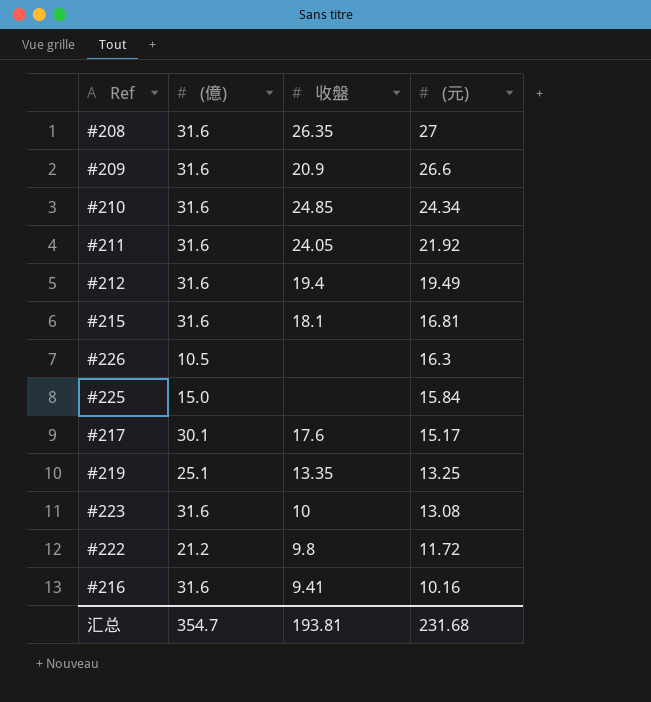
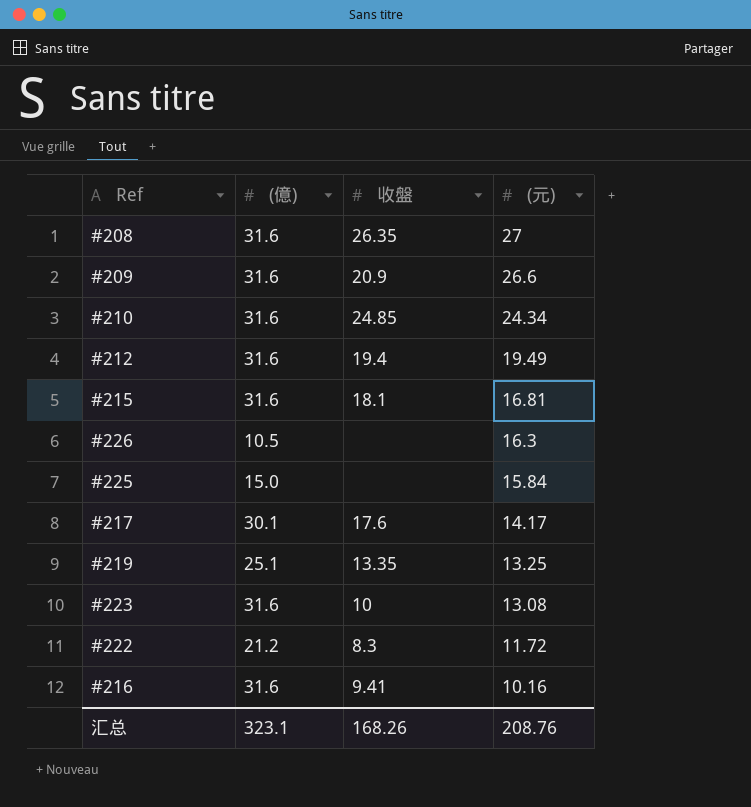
row #211: 31.6 | 24.05 | 21.92 -> none
#217 | (元): 15.17 -> 14.17
#222 | 收盤: 9.8 -> 8.3
汇总 | (億): 354.7 -> 323.1
汇总 | 收盤: 193.81 -> 168.26
汇总 | (元): 231.68 -> 208.76

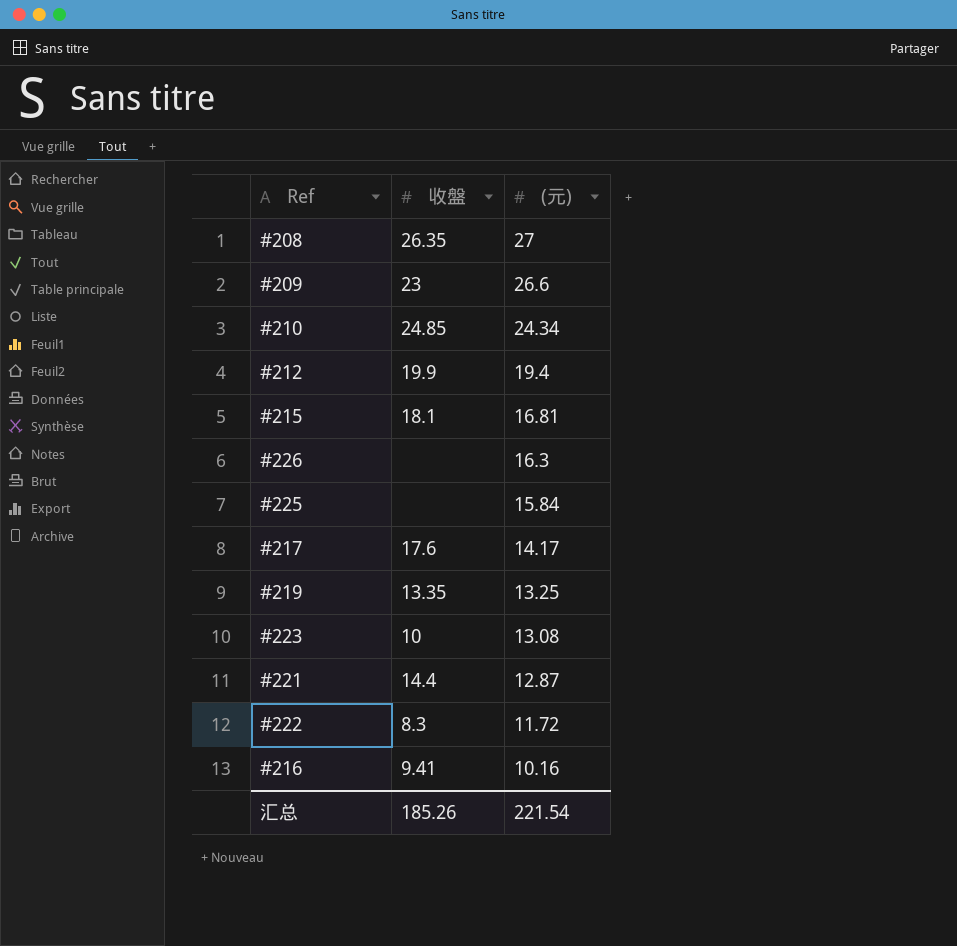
column (億) | position: 2 -> none
#209 | 收盤: 20.9 -> 23
#212 | 收盤: 19.4 -> 19.9
#212 | (元): 19.49 -> 19.4
row #221: none -> 14.4 | 12.87
汇总 | 收盤: 168.26 -> 185.26
汇总 | (元): 208.76 -> 221.54

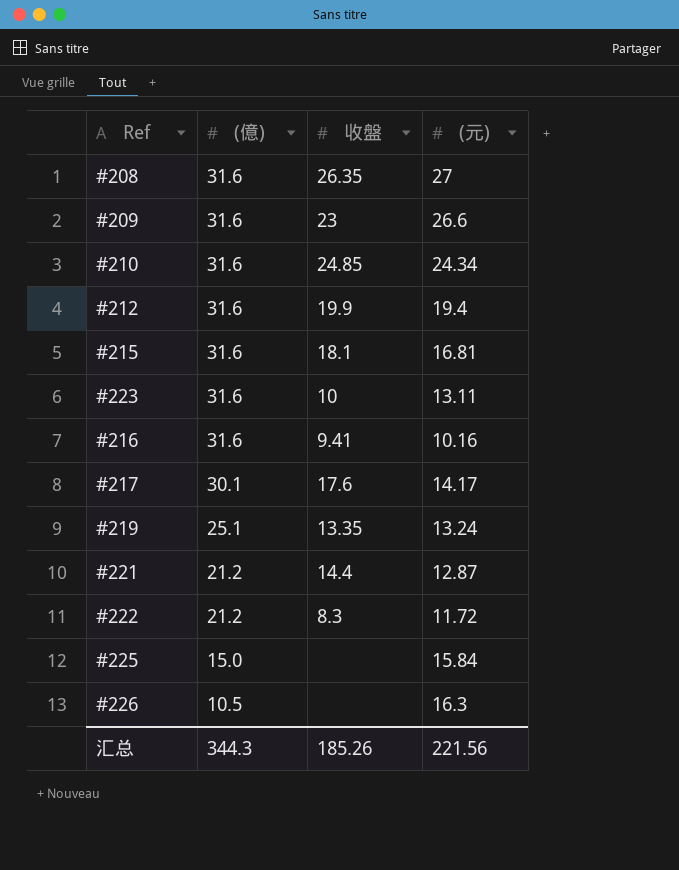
row order: (元) descending -> (億) descending
column (億) | position: none -> 2
#223 | (元): 13.08 -> 13.11
#219 | (元): 13.25 -> 13.24
汇总 | (元): 221.54 -> 221.56

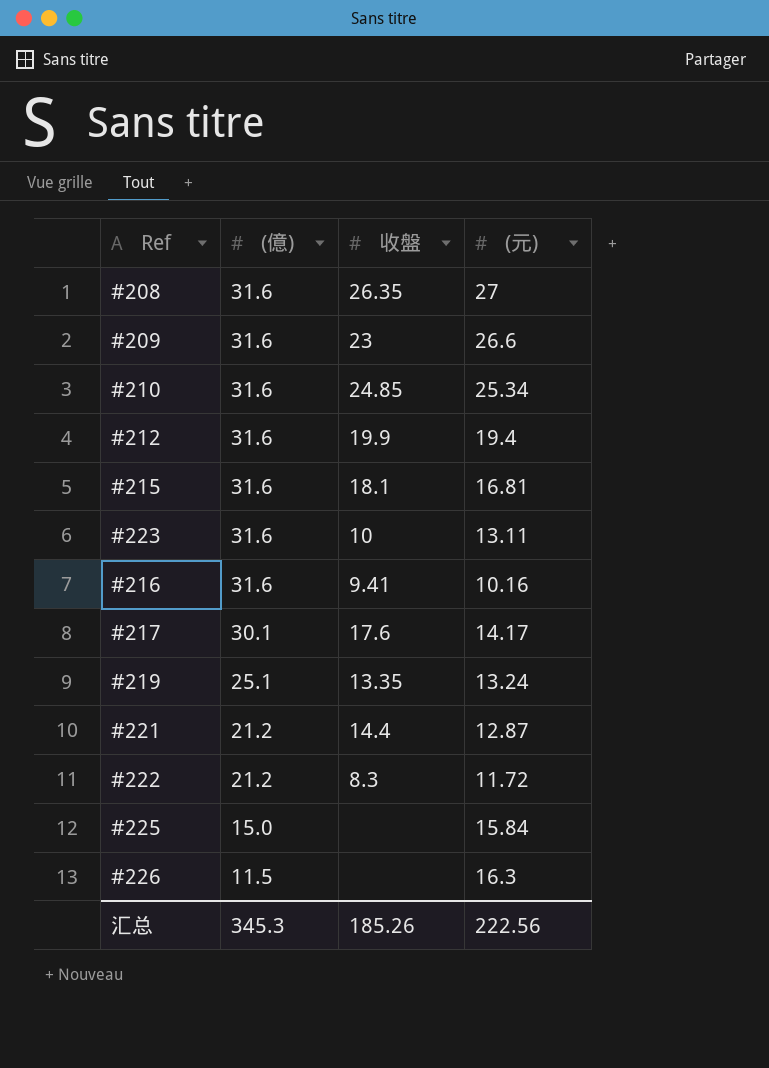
#210 | (元): 24.34 -> 25.34
#226 | (億): 10.5 -> 11.5
汇总 | (億): 344.3 -> 345.3
汇总 | (元): 221.56 -> 222.56

